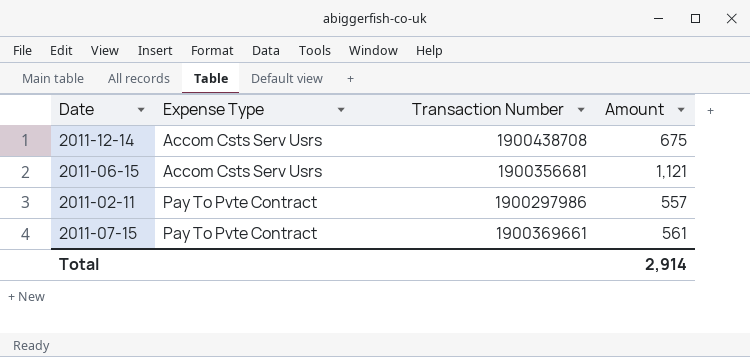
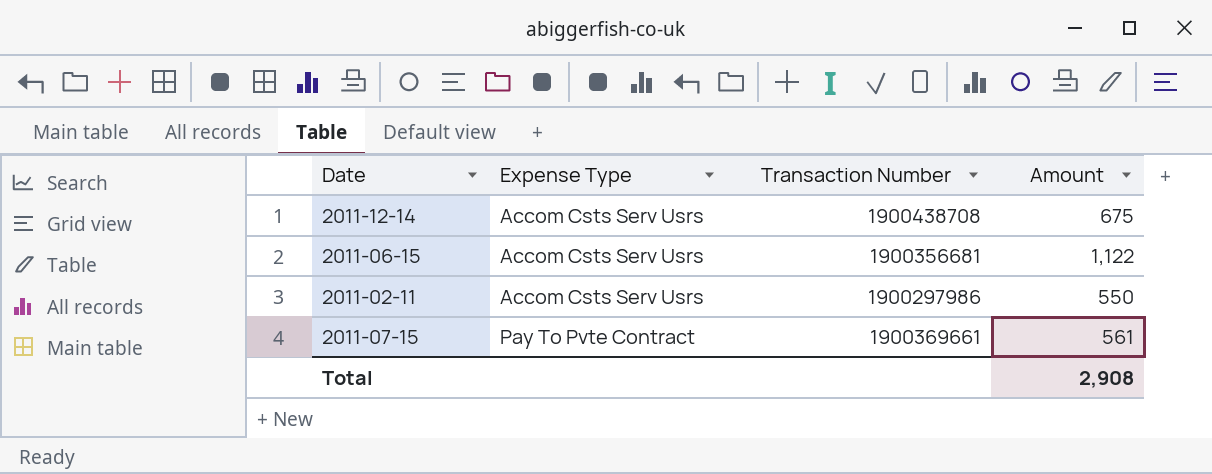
2011-06-15 | Amount: 1,121 -> 1,122
2011-02-11 | Expense Type: Pay To Pvte Contract -> Accom Csts Serv Usrs
2011-02-11 | Amount: 557 -> 550
Total | Amount: 2,914 -> 2,908

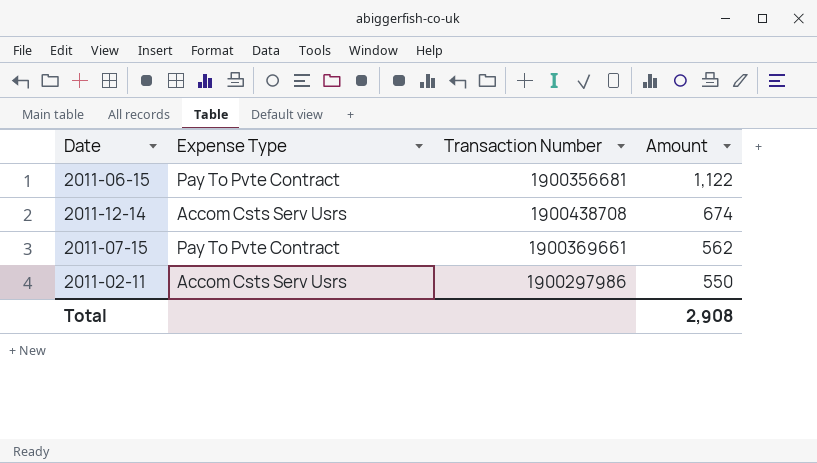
row order: Expense Type ascending -> Amount descending
2011-06-15 | Expense Type: Accom Csts Serv Usrs -> Pay To Pvte Contract
2011-12-14 | Amount: 675 -> 674
2011-07-15 | Amount: 561 -> 562

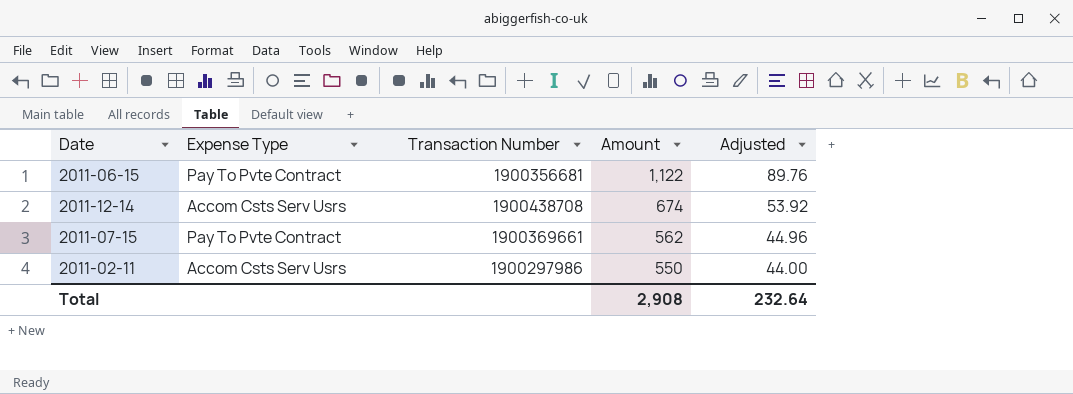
column Adjusted | formula: none -> [Amount] * 0.08

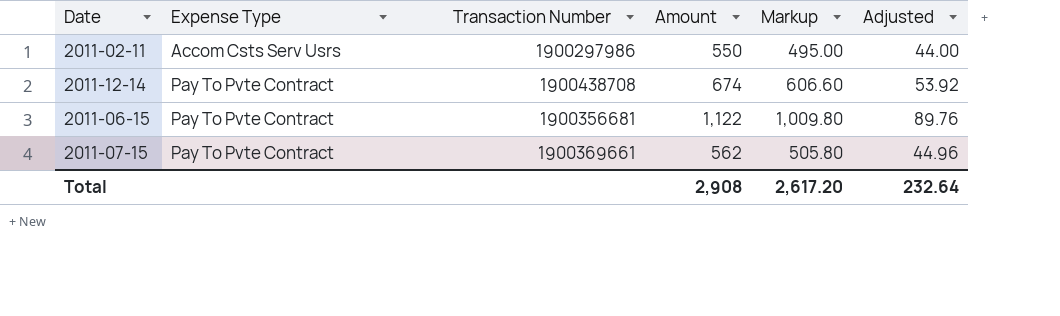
row order: Amount descending -> Expense Type ascending
column Markup | formula: none -> [Amount] * 0.9
2011-12-14 | Expense Type: Accom Csts Serv Usrs -> Pay To Pvte Contract

